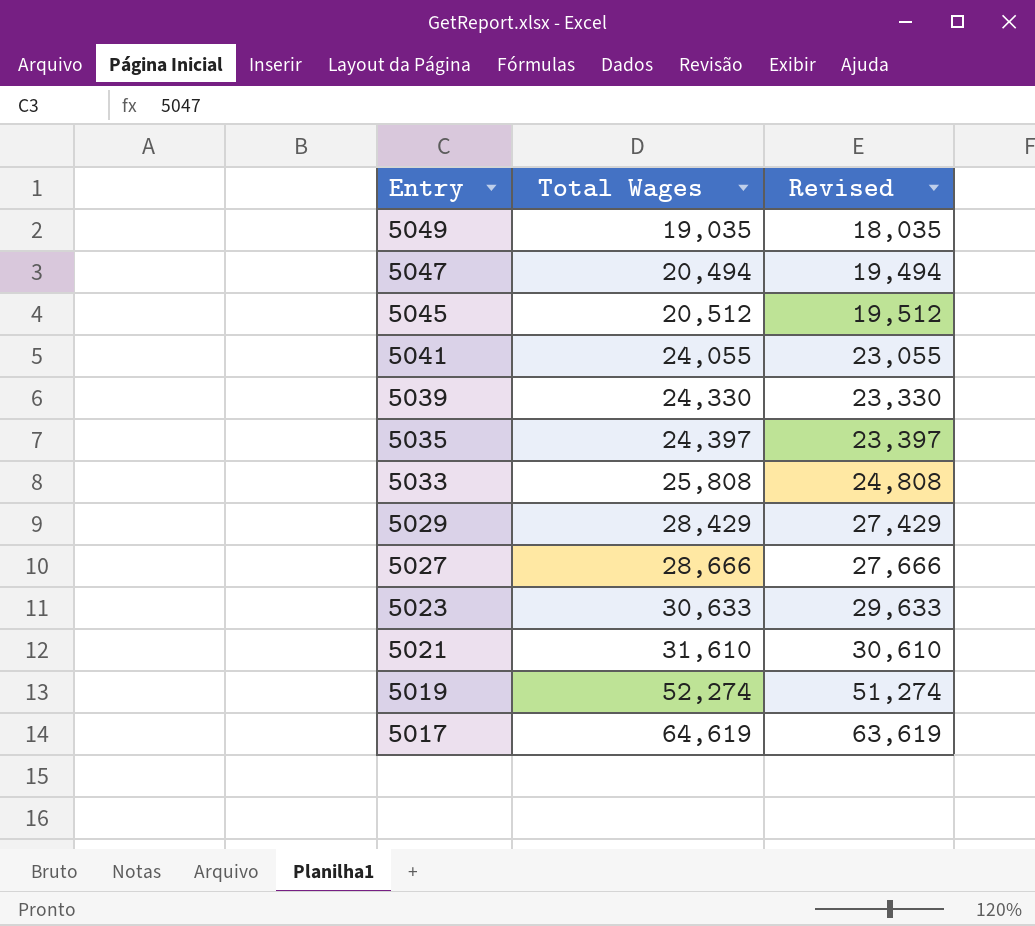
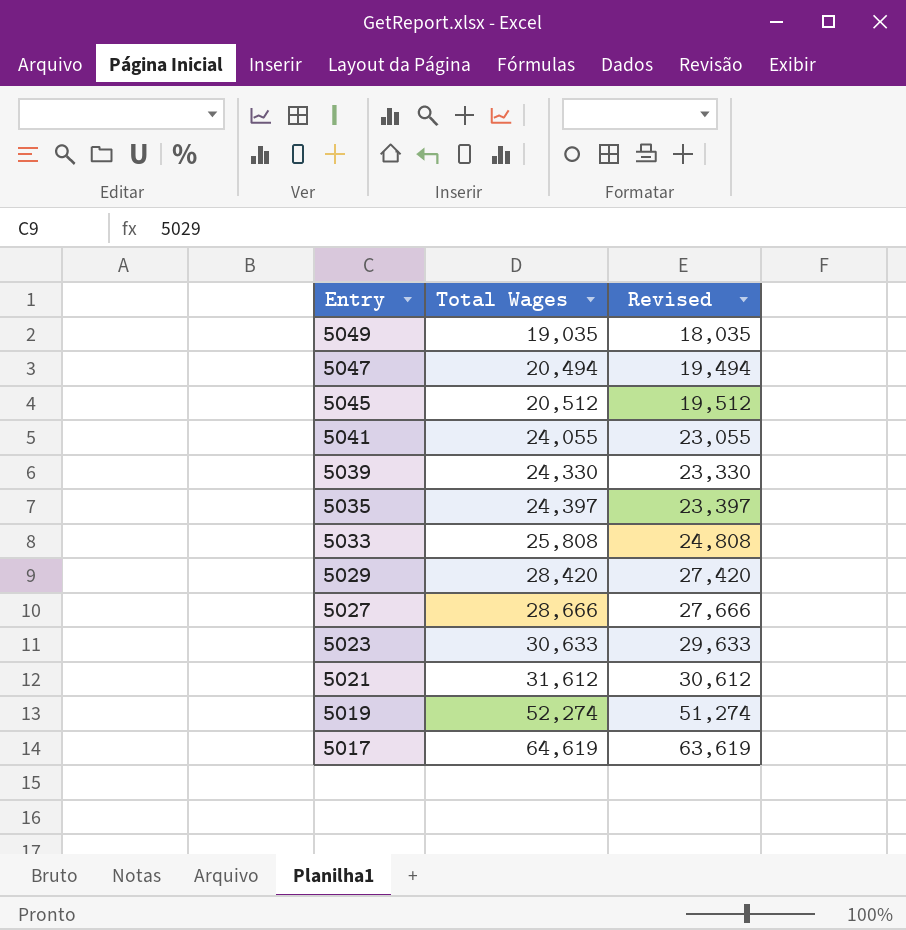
5029 | Total Wages: 28,429 -> 28,420
5029 | Revised: 27,429 -> 27,420
5021 | Total Wages: 31,610 -> 31,612
5021 | Revised: 30,610 -> 30,612

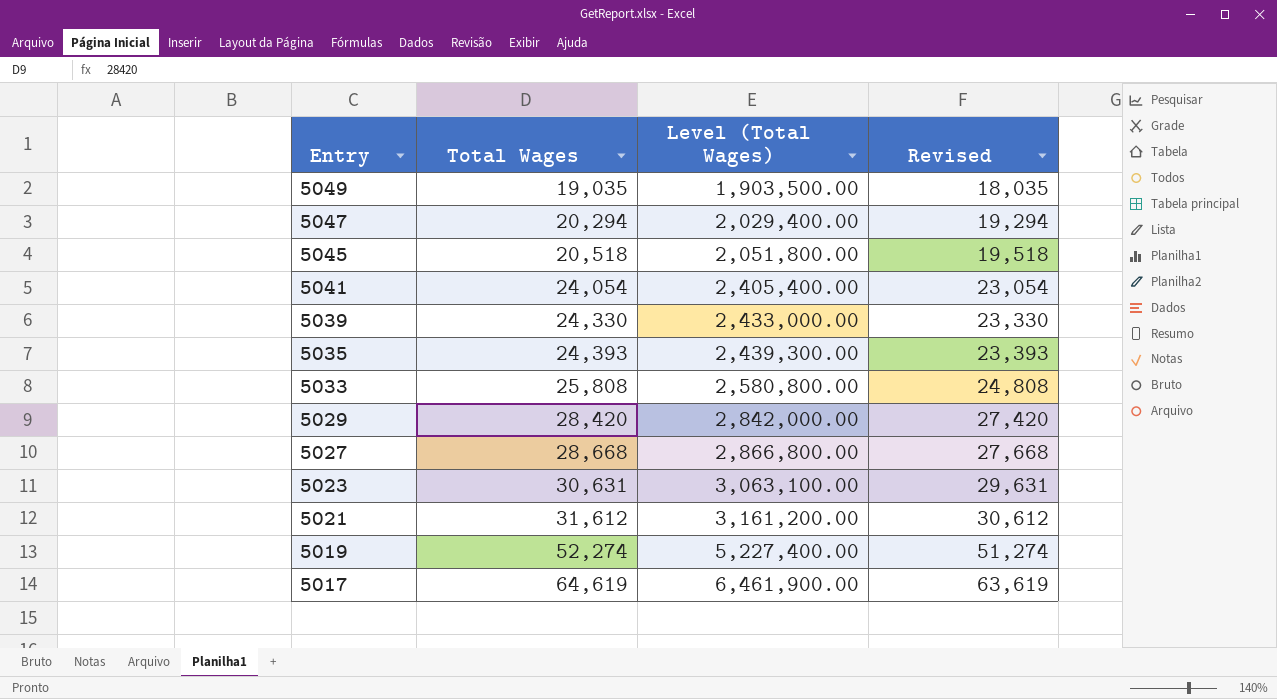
column Level (Total Wages) | formula: none -> [Total Wages] * 100
5047 | Total Wages: 20,494 -> 20,294
5047 | Revised: 19,494 -> 19,294
5045 | Total Wages: 20,512 -> 20,518
5045 | Revised: 19,512 -> 19,518
5041 | Total Wages: 24,055 -> 24,054
5041 | Revised: 23,055 -> 23,054
5035 | Total Wages: 24,397 -> 24,393
5035 | Revised: 23,397 -> 23,393
5027 | Total Wages: 28,666 -> 28,668
5027 | Revised: 27,666 -> 27,668
5023 | Total Wages: 30,633 -> 30,631
5023 | Revised: 29,633 -> 29,631

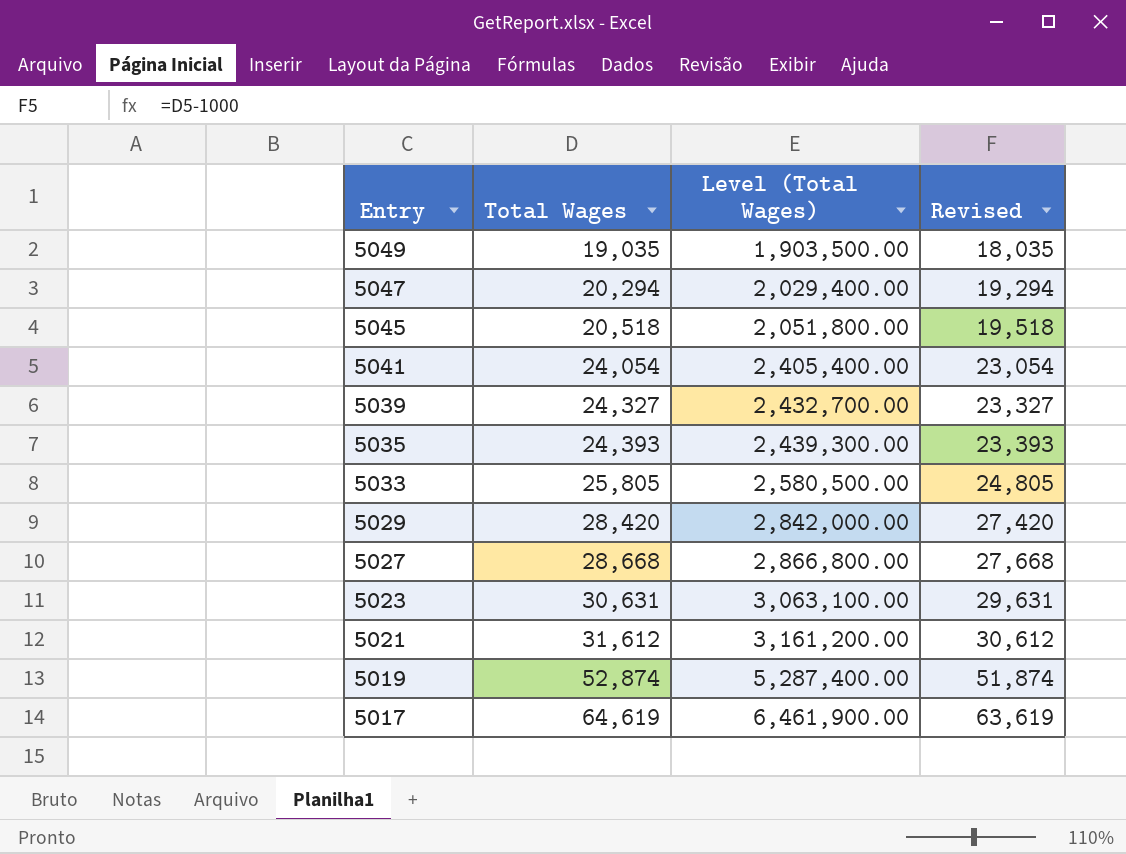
5039 | Total Wages: 24,330 -> 24,327
5039 | Level (Total Wages): 2,433,000.00 -> 2,432,700.00
5039 | Revised: 23,330 -> 23,327
5033 | Total Wages: 25,808 -> 25,805
5033 | Level (Total Wages): 2,580,800.00 -> 2,580,500.00
5033 | Revised: 24,808 -> 24,805
5019 | Total Wages: 52,274 -> 52,874
5019 | Level (Total Wages): 5,227,400.00 -> 5,287,400.00
5019 | Revised: 51,274 -> 51,874

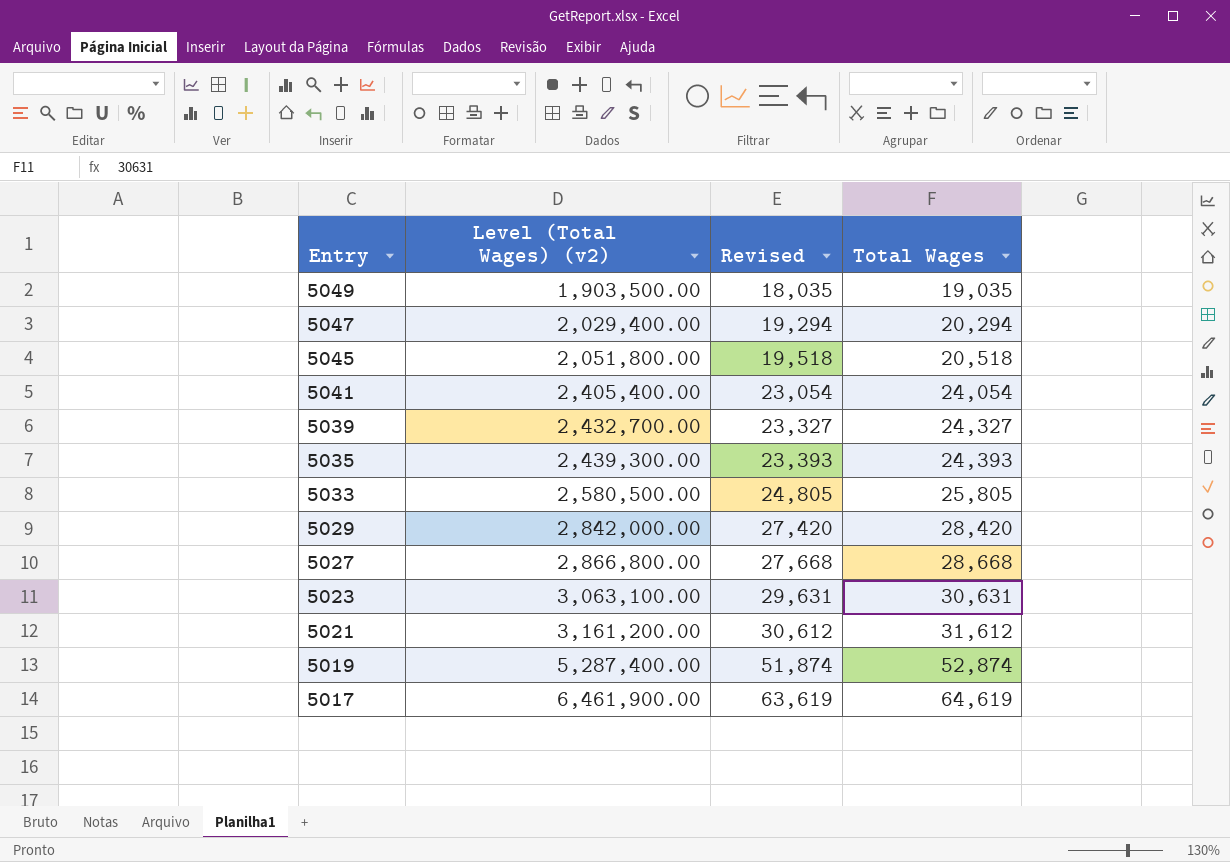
column name: Level (Total Wages) -> Level (Total Wages) (v2)
column Total Wages | position: 2 -> 4

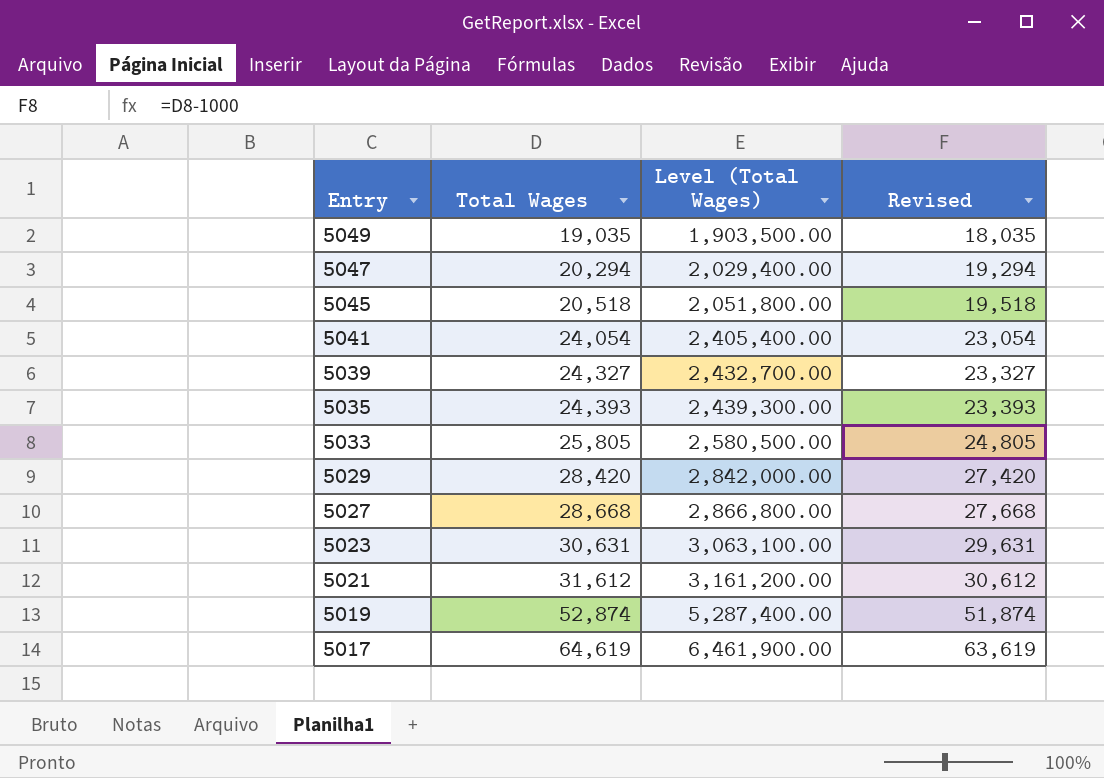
column Total Wages | position: 4 -> 2
column name: Level (Total Wages) (v2) -> Level (Total Wages)

